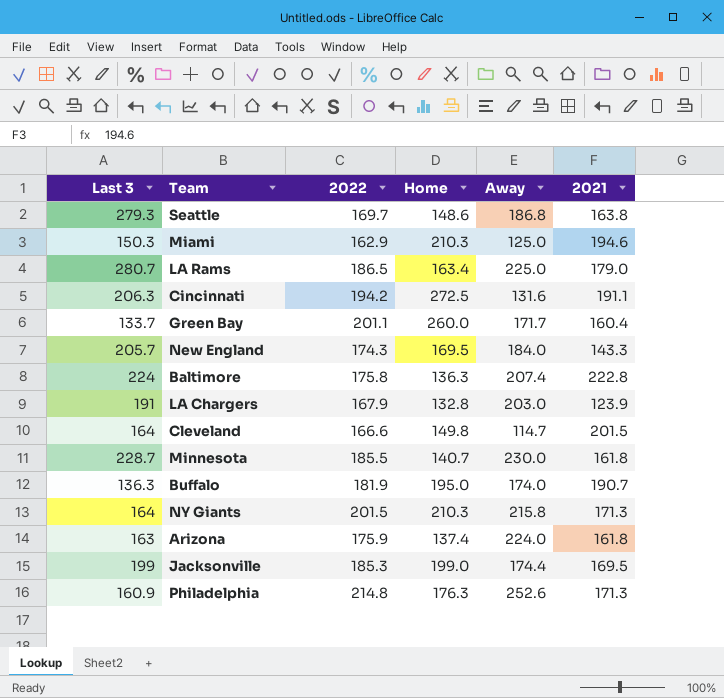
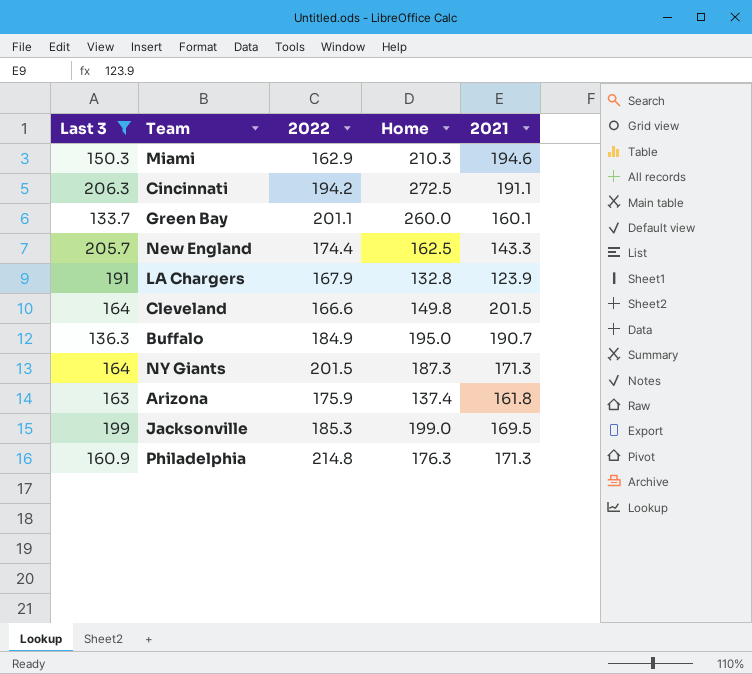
filter: none -> Last 3 <= 206.3
column Away | position: 5 -> none
Green Bay | 2021: 160.4 -> 160.1
New England | 2022: 174.3 -> 174.4
New England | Home: 169.5 -> 162.5
Buffalo | 2022: 181.9 -> 184.9
NY Giants | Home: 210.3 -> 187.3

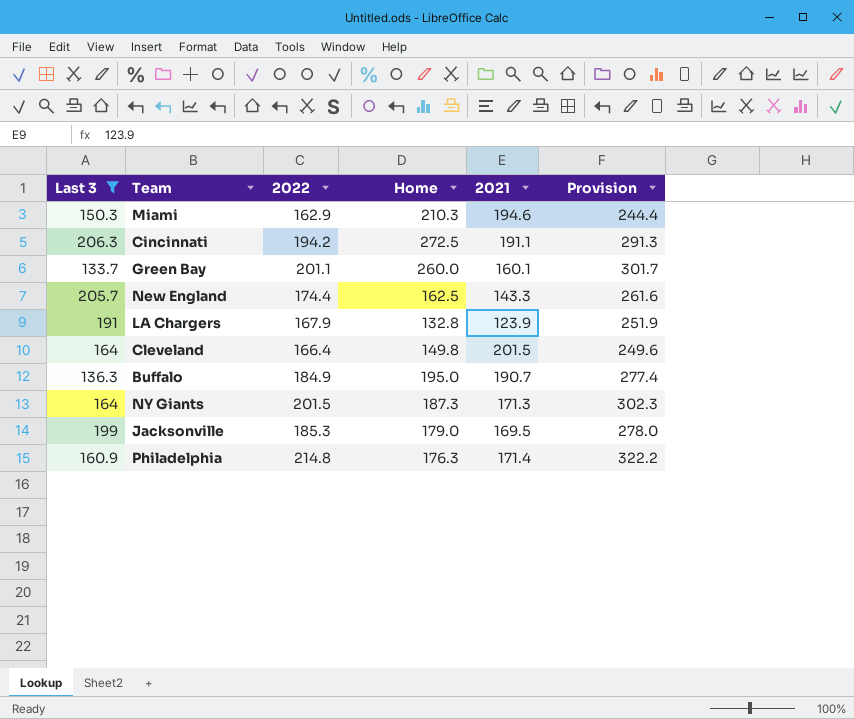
column Provision | formula: none -> [2022] * 1.5
row Arizona: 163 | 175.9 | 137.4 | 161.8 -> none
Cleveland | 2022: 166.6 -> 166.4
Jacksonville | Home: 199.0 -> 179.0
Philadelphia | 2021: 171.3 -> 171.4

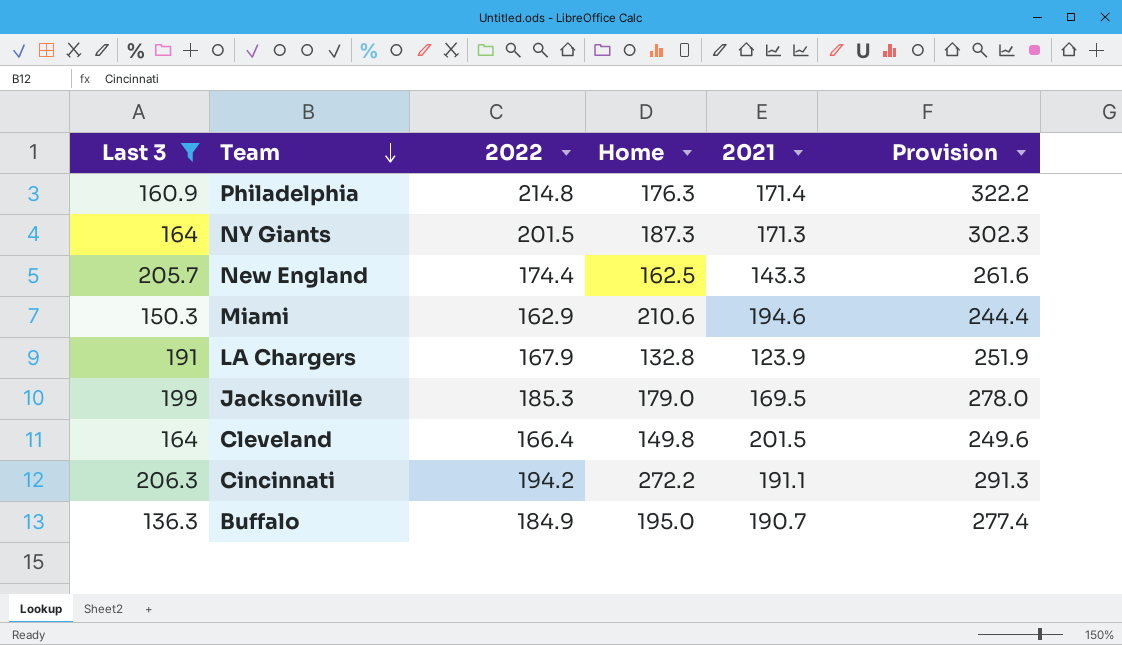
row order: none -> Team descending
row Green Bay: 133.7 | 201.1 | 260.0 | 160.1 | 301.7 -> none
Miami | Home: 210.3 -> 210.6
Cincinnati | Home: 272.5 -> 272.2

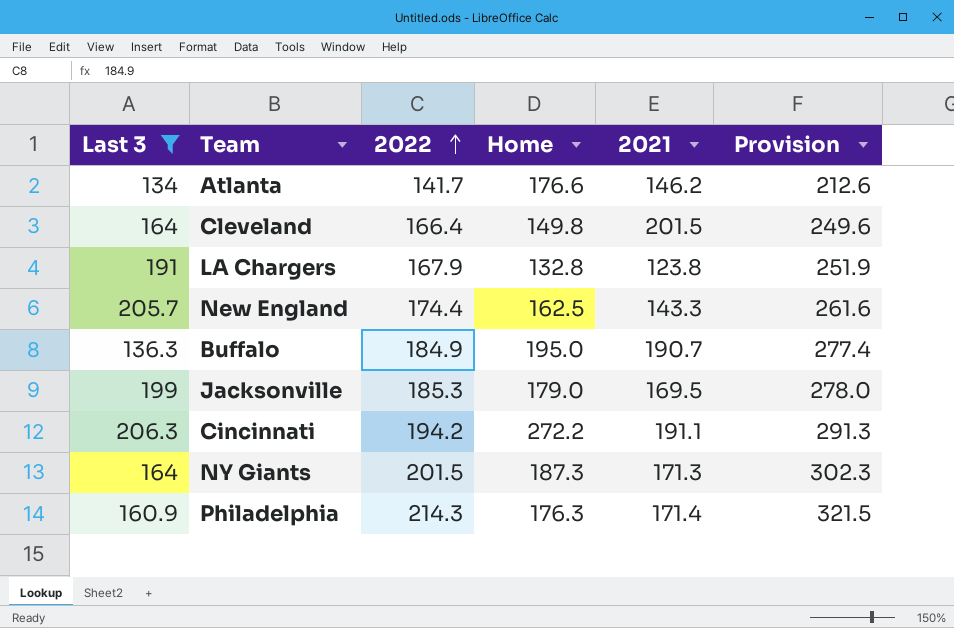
row order: Team descending -> 2022 ascending
row Miami: 150.3 | 162.9 | 210.6 | 194.6 | 244.4 -> none
row Atlanta: none -> 134 | 141.7 | 176.6 | 146.2 | 212.6
LA Chargers | 2021: 123.9 -> 123.8
Philadelphia | 2022: 214.8 -> 214.3
Philadelphia | Provision: 322.2 -> 321.5

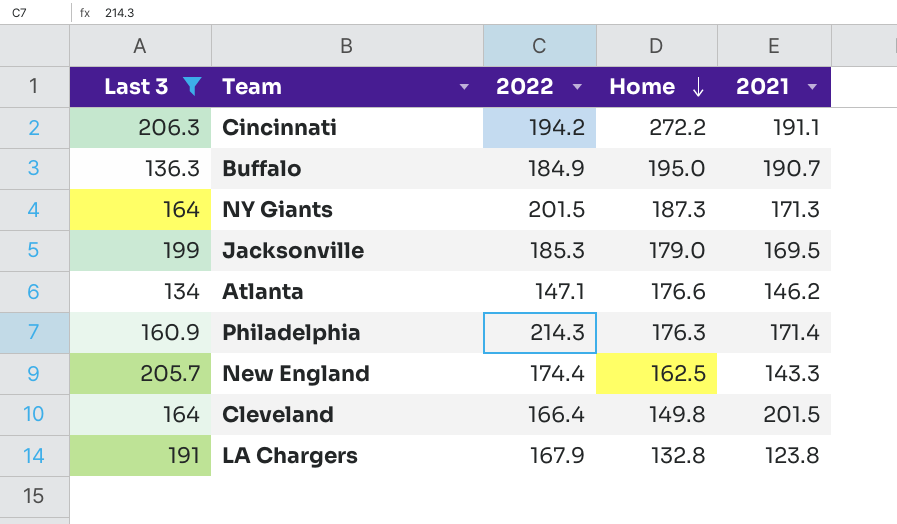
row order: 2022 ascending -> Home descending
column Provision | formula: [2022] * 1.5 -> none
Atlanta | 2022: 141.7 -> 147.1

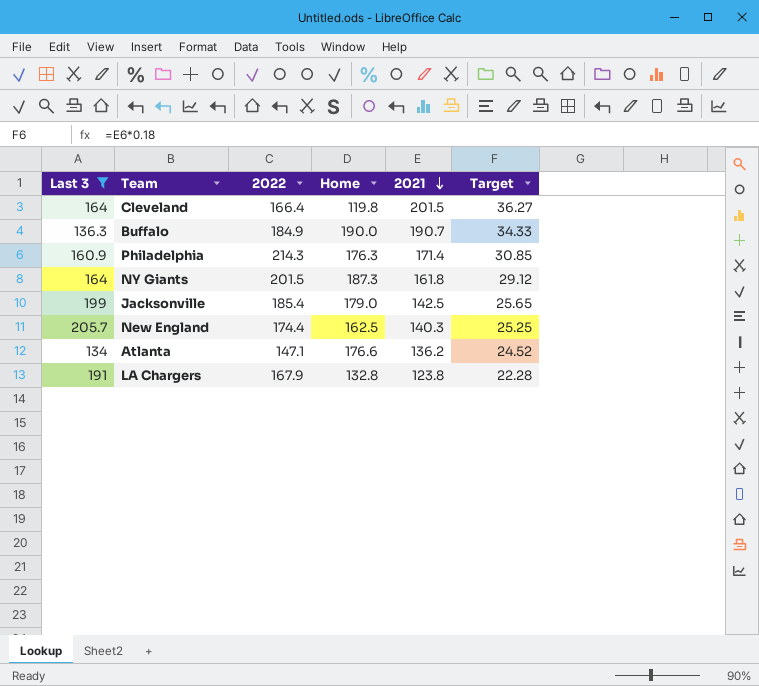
row order: Home descending -> 2021 descending
column Target | formula: none -> [2021] * 0.18
row Cincinnati: 206.3 | 194.2 | 272.2 | 191.1 -> none
Cleveland | Home: 149.8 -> 119.8
Buffalo | Home: 195.0 -> 190.0
NY Giants | 2021: 171.3 -> 161.8
Jacksonville | 2022: 185.3 -> 185.4
Jacksonville | 2021: 169.5 -> 142.5
New England | 2021: 143.3 -> 140.3
Atlanta | 2021: 146.2 -> 136.2

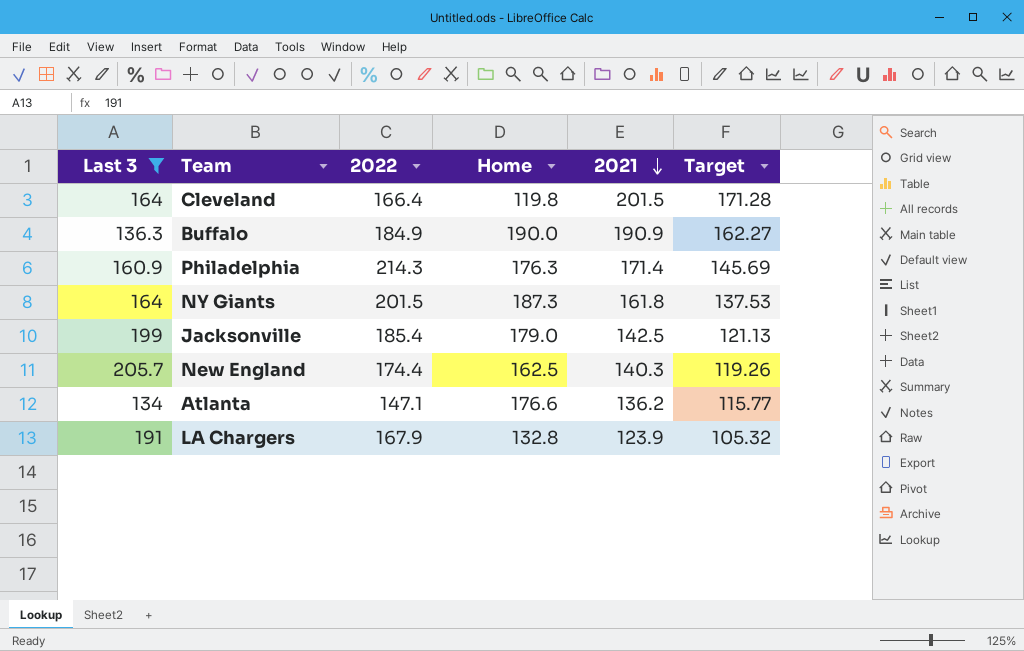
column Target | formula: [2021] * 0.18 -> [2021] * 0.85
Buffalo | 2021: 190.7 -> 190.9
LA Chargers | 2021: 123.8 -> 123.9

